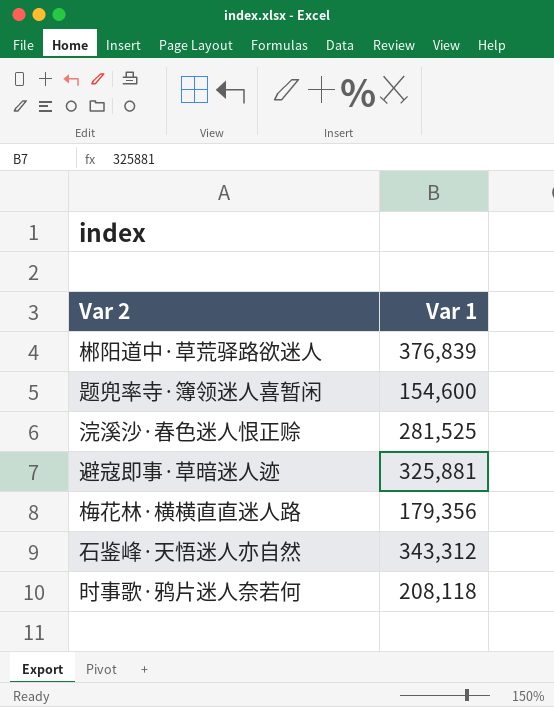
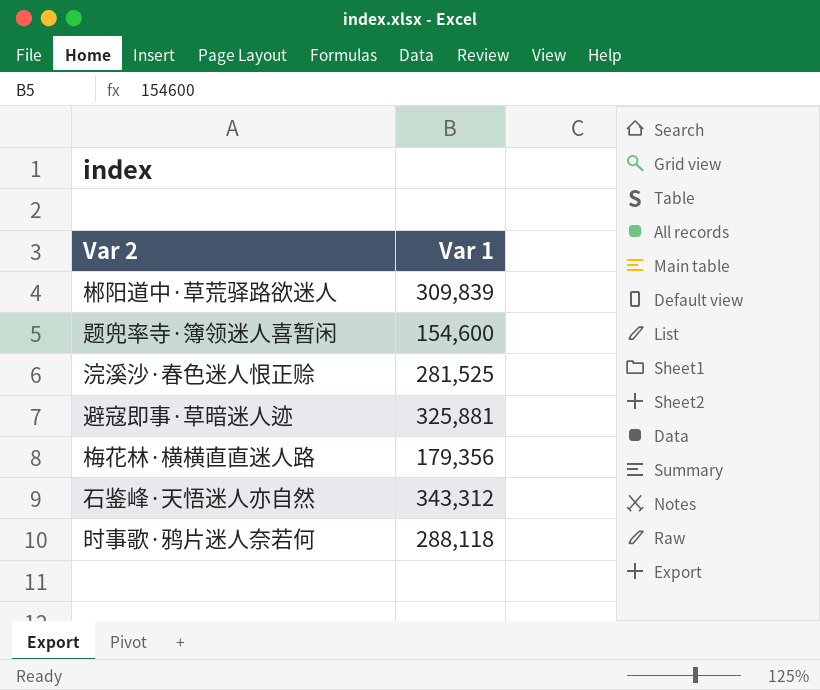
郴阳道中·草荒驿路欲迷人 | Var 1: 376,839 -> 309,839
时事歌·鸦片迷人奈若何 | Var 1: 208,118 -> 288,118

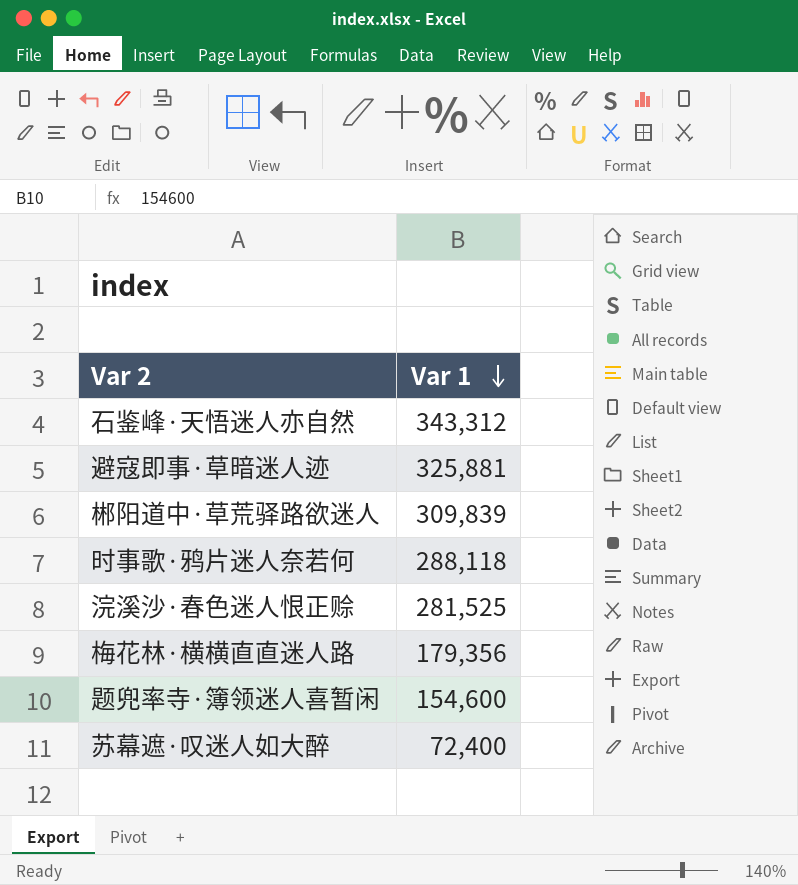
row order: none -> Var 1 descending
row 苏幕遮·叹迷人如大醉: none -> 72,400

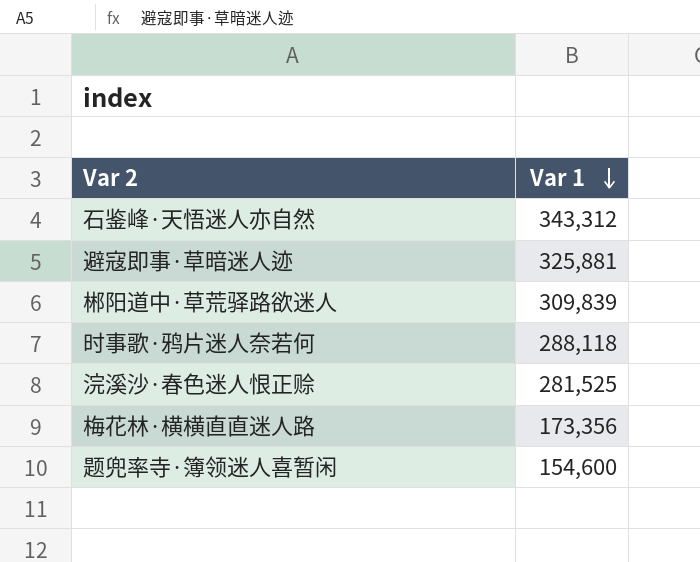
row 苏幕遮·叹迷人如大醉: 72,400 -> none
梅花林·横横直直迷人路 | Var 1: 179,356 -> 173,356

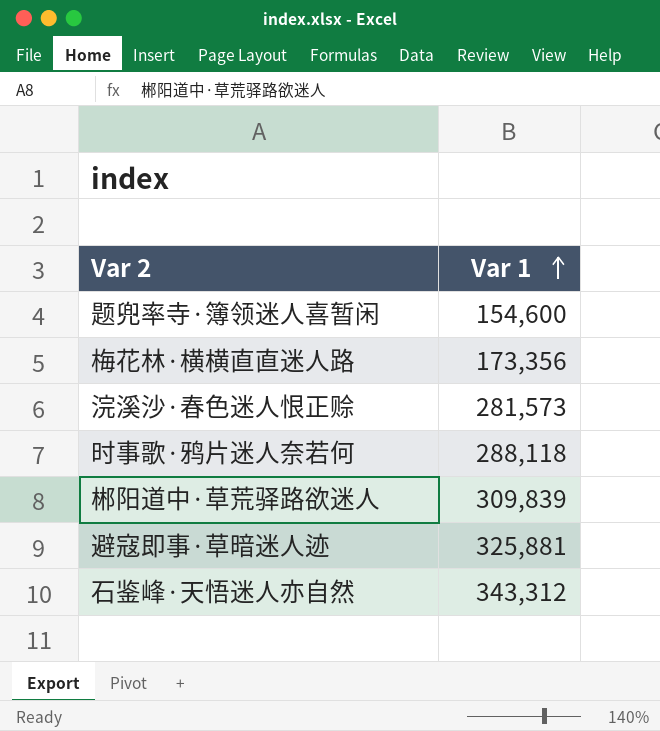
row order: Var 1 descending -> Var 1 ascending
浣溪沙·春色迷人恨正赊 | Var 1: 281,525 -> 281,573

